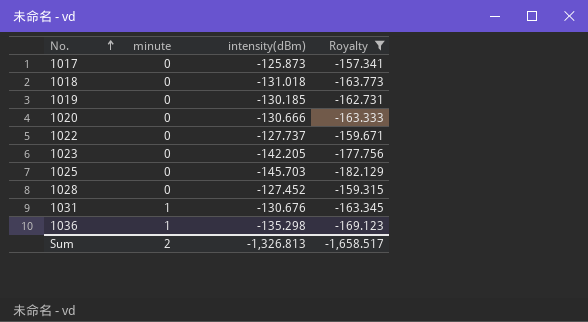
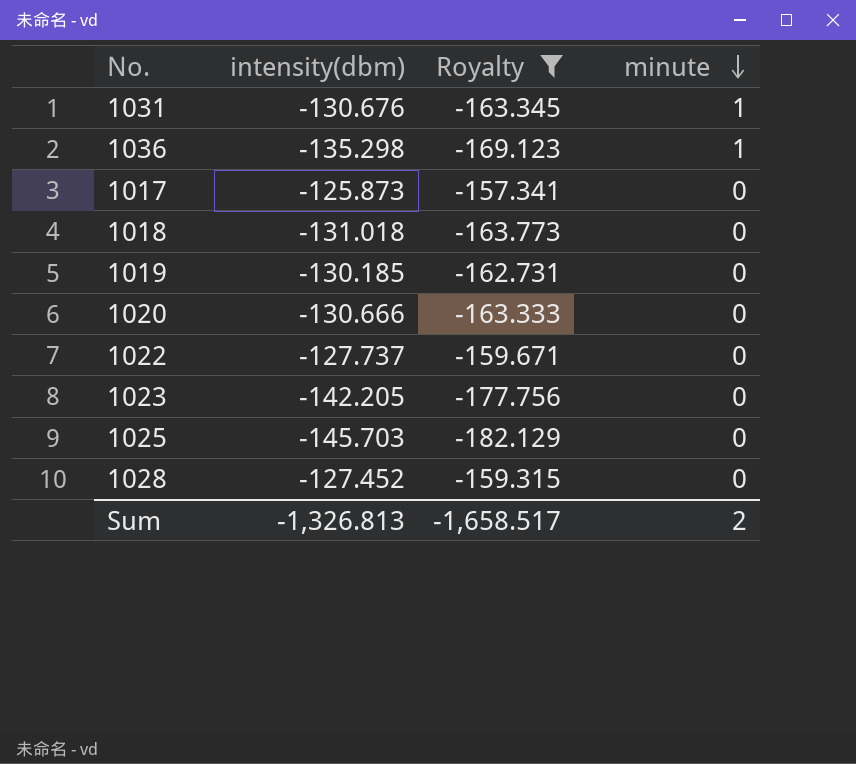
row order: No. ascending -> minute descending
column name: intensity(dBm) -> intensity(dbm)
column minute | position: 2 -> 4

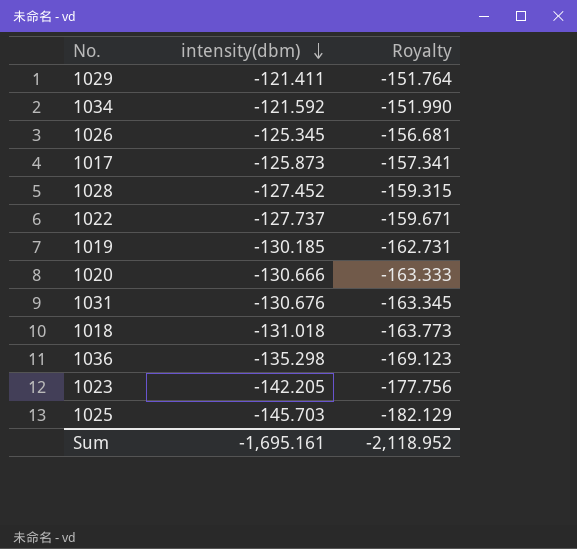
filter: Royalty <= -157.341 -> none
row order: minute descending -> intensity(dbm) descending
column minute | position: 4 -> none
Sum | intensity(dbm): -1,326.813 -> -1,695.161
Sum | Royalty: -1,658.517 -> -2,118.952

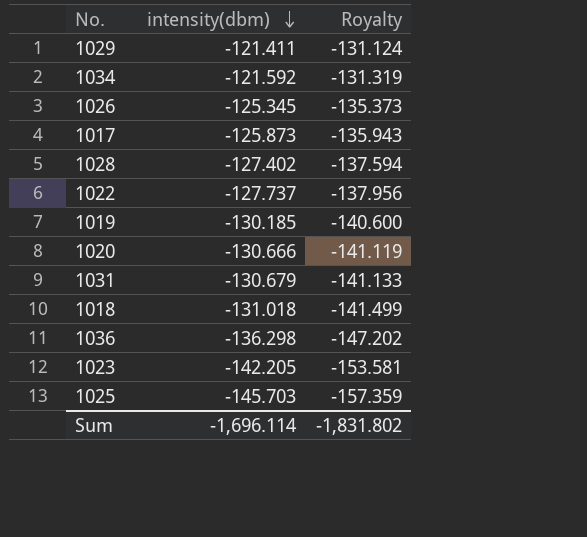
column Royalty | formula: [intensity(dbm)] * 1.25 -> [intensity(dbm)] * 1.08
1028 | intensity(dbm): -127.452 -> -127.402
1031 | intensity(dbm): -130.676 -> -130.679
1036 | intensity(dbm): -135.298 -> -136.298
Sum | intensity(dbm): -1,695.161 -> -1,696.114
Sum | Royalty: -2,118.952 -> -1,831.802

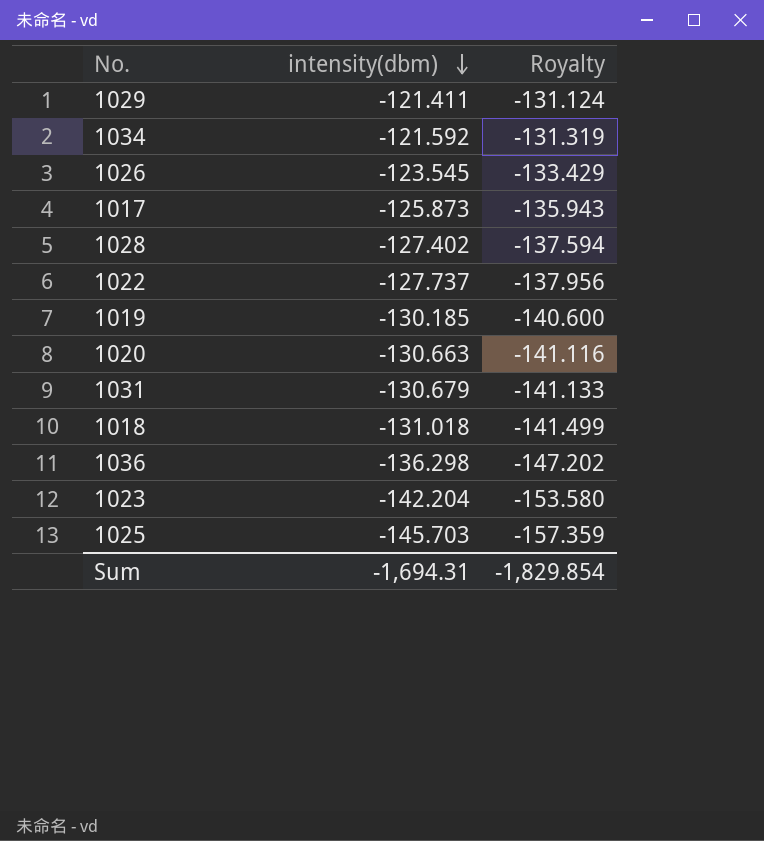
1026 | intensity(dbm): -125.345 -> -123.545
1026 | Royalty: -135.373 -> -133.429
1020 | intensity(dbm): -130.666 -> -130.663
1020 | Royalty: -141.119 -> -141.116
1023 | intensity(dbm): -142.205 -> -142.204
1023 | Royalty: -153.581 -> -153.580
Sum | intensity(dbm): -1,696.114 -> -1,694.31
Sum | Royalty: -1,831.802 -> -1,829.854

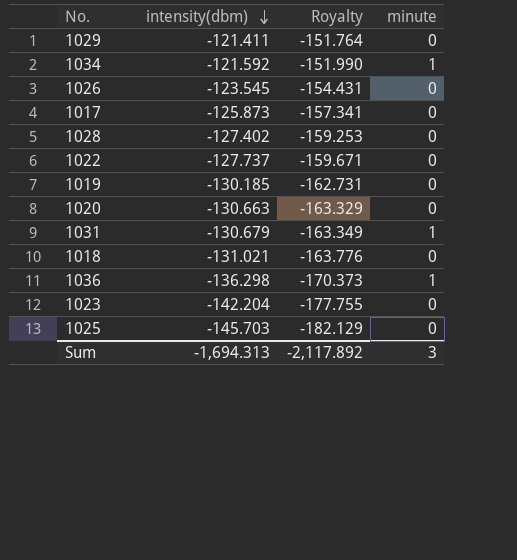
column Royalty | formula: [intensity(dbm)] * 1.08 -> [intensity(dbm)] * 1.25
column minute | position: none -> 4
1018 | intensity(dbm): -131.018 -> -131.021
Sum | intensity(dbm): -1,694.31 -> -1,694.313
Sum | Royalty: -1,829.854 -> -2,117.892

